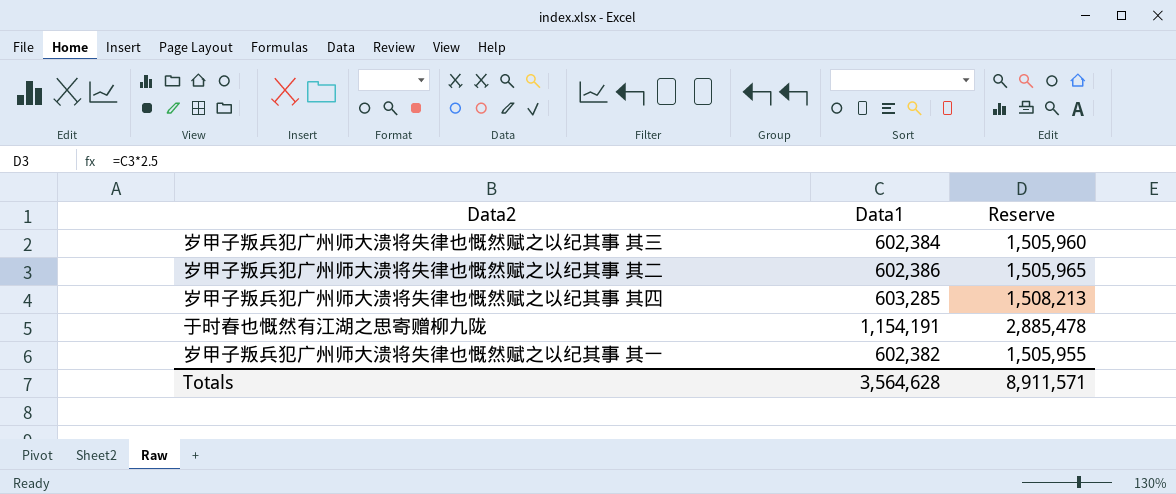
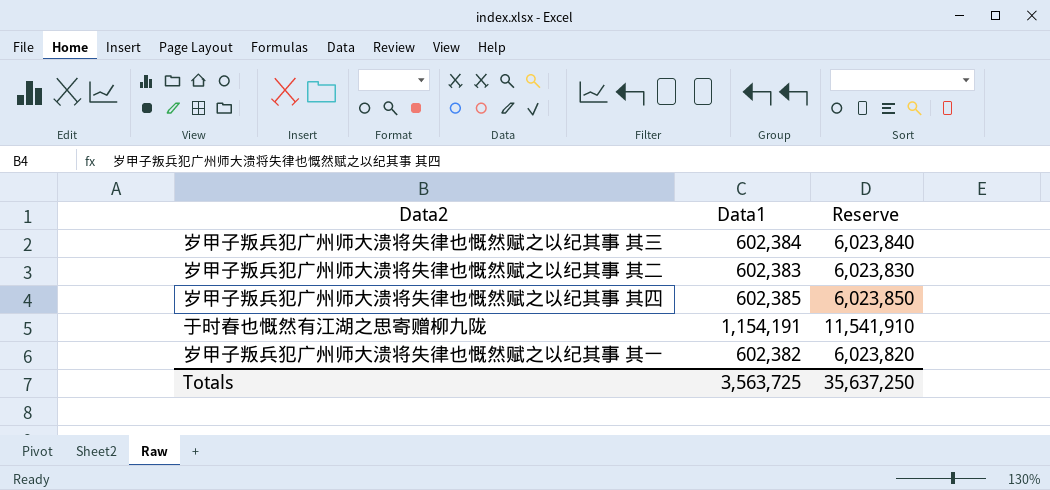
column Reserve | formula: [Data1] * 2.5 -> [Data1] * 10
岁甲子叛兵犯广州师大溃将失律也慨然赋之以纪其事 其二 | Data1: 602,386 -> 602,383
岁甲子叛兵犯广州师大溃将失律也慨然赋之以纪其事 其四 | Data1: 603,285 -> 602,385
Totals | Data1: 3,564,628 -> 3,563,725
Totals | Reserve: 8,911,571 -> 35,637,250

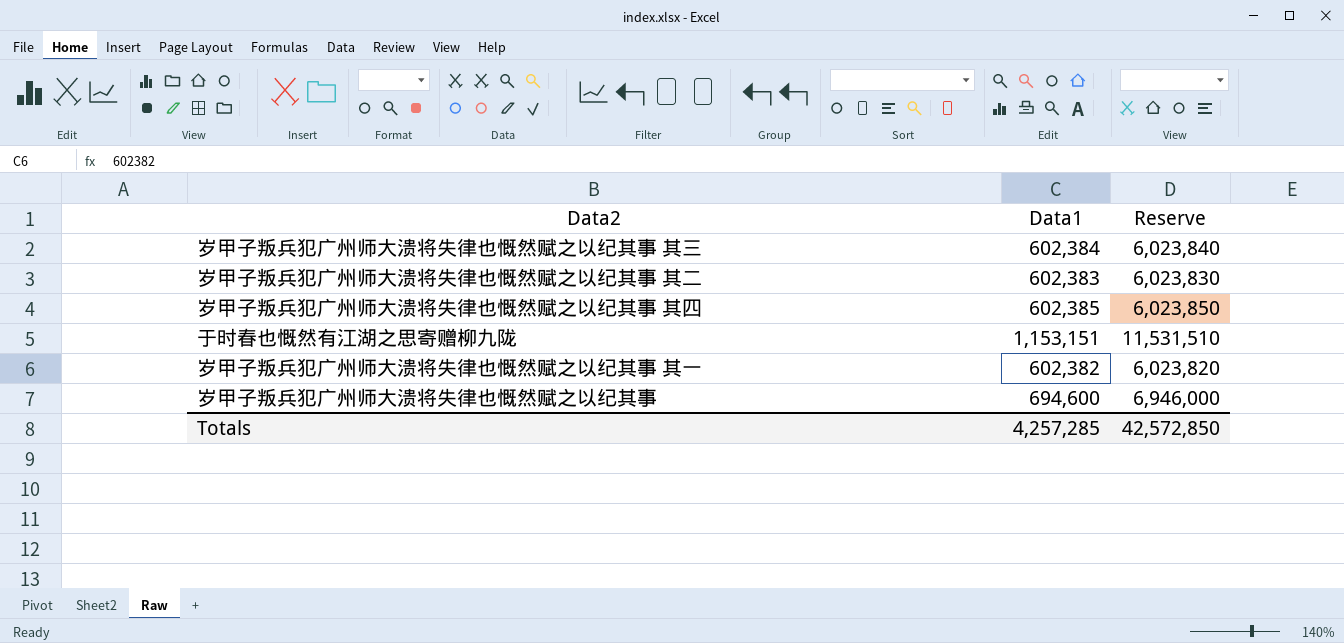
于时春也慨然有江湖之思寄赠柳九陇 | Data1: 1,154,191 -> 1,153,151
于时春也慨然有江湖之思寄赠柳九陇 | Reserve: 11,541,910 -> 11,531,510
row 岁甲子叛兵犯广州师大溃将失律也慨然赋之以纪其事: none -> 694,600 | 6,946,000
Totals | Data1: 3,563,725 -> 4,257,285
Totals | Reserve: 35,637,250 -> 42,572,850

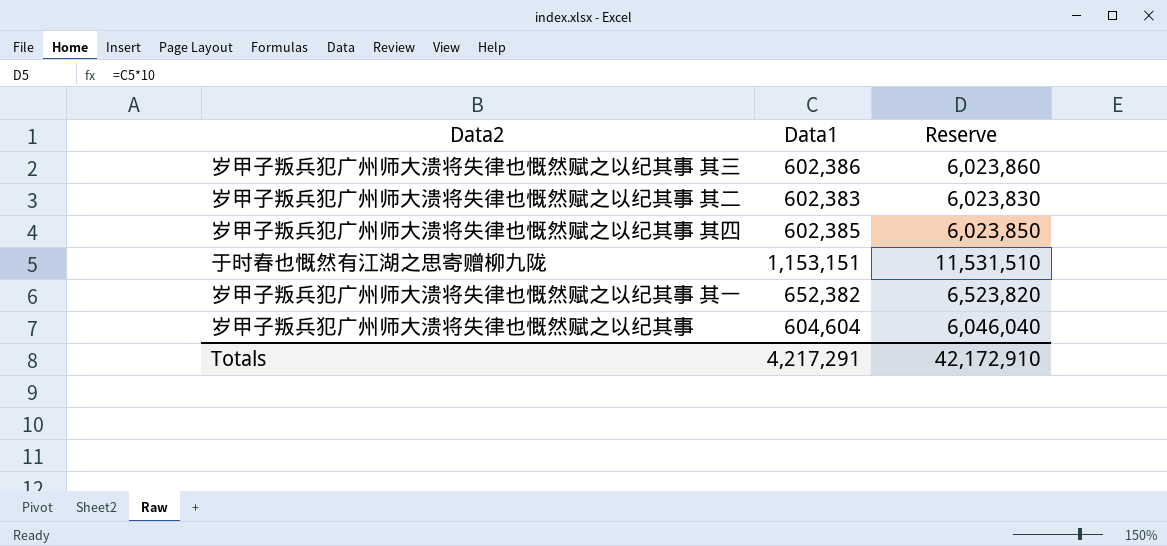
岁甲子叛兵犯广州师大溃将失律也慨然赋之以纪其事 其三 | Data1: 602,384 -> 602,386
岁甲子叛兵犯广州师大溃将失律也慨然赋之以纪其事 其三 | Reserve: 6,023,840 -> 6,023,860
岁甲子叛兵犯广州师大溃将失律也慨然赋之以纪其事 其一 | Data1: 602,382 -> 652,382
岁甲子叛兵犯广州师大溃将失律也慨然赋之以纪其事 其一 | Reserve: 6,023,820 -> 6,523,820
岁甲子叛兵犯广州师大溃将失律也慨然赋之以纪其事 | Data1: 694,600 -> 604,604
岁甲子叛兵犯广州师大溃将失律也慨然赋之以纪其事 | Reserve: 6,946,000 -> 6,046,040
Totals | Data1: 4,257,285 -> 4,217,291
Totals | Reserve: 42,572,850 -> 42,172,910

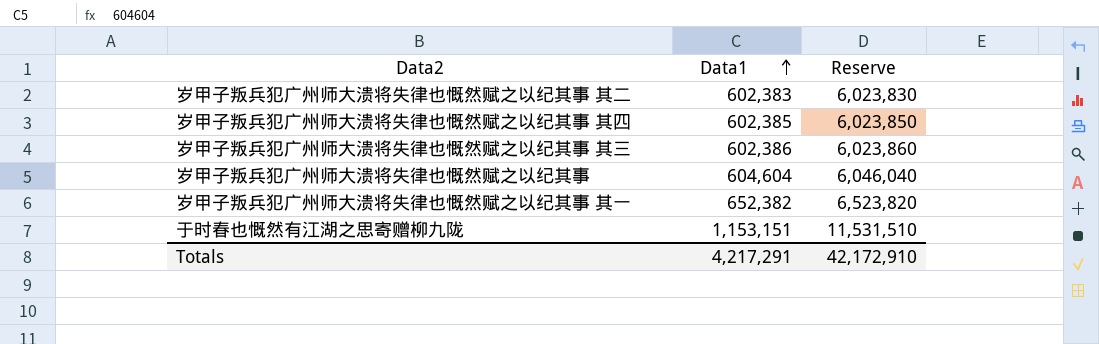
row order: none -> Data1 ascending

